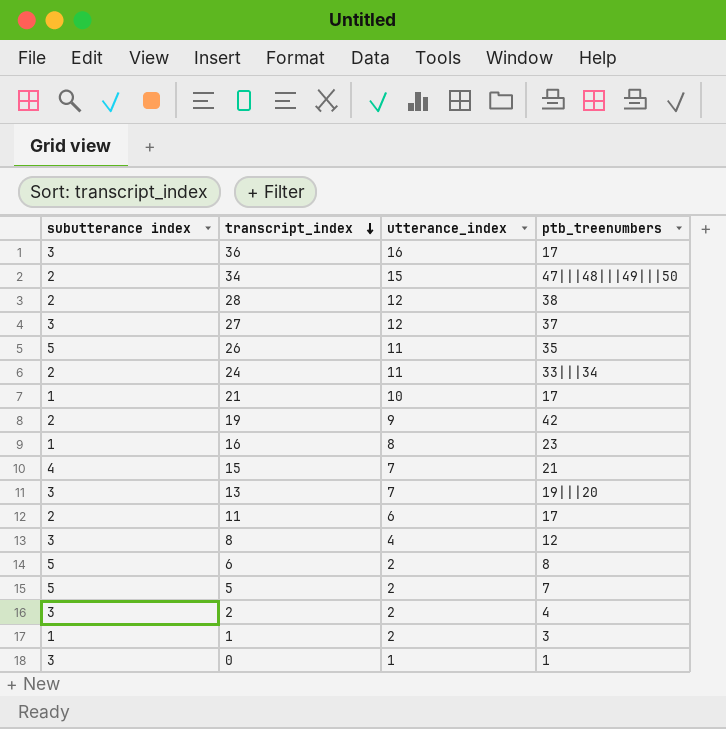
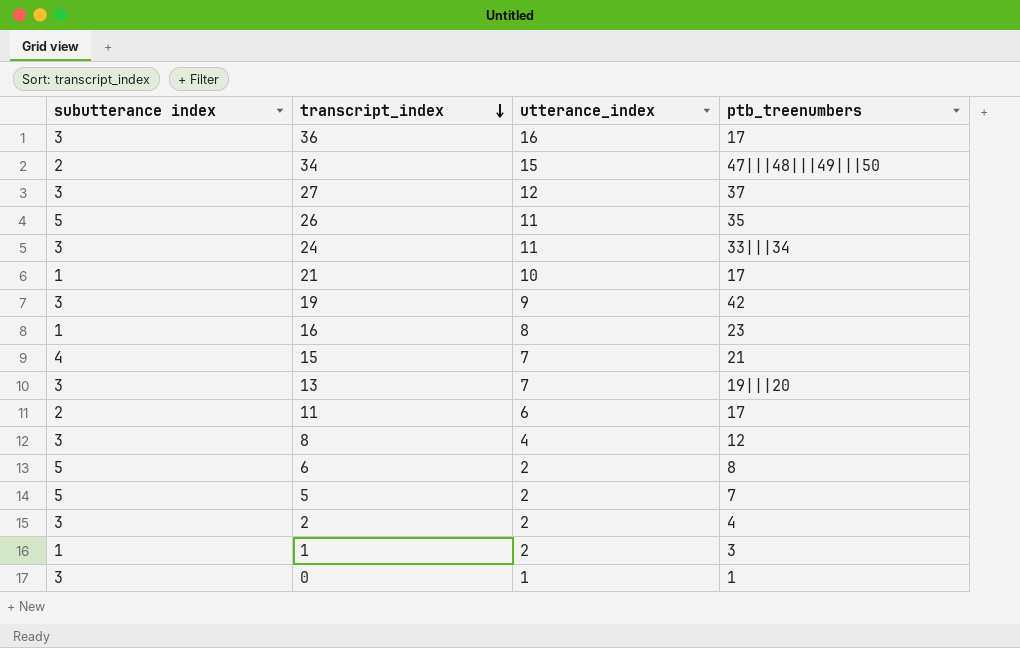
row 28: 2 | 12 | 38 -> none
24 | subutterance index: 2 -> 3
19 | subutterance index: 2 -> 3

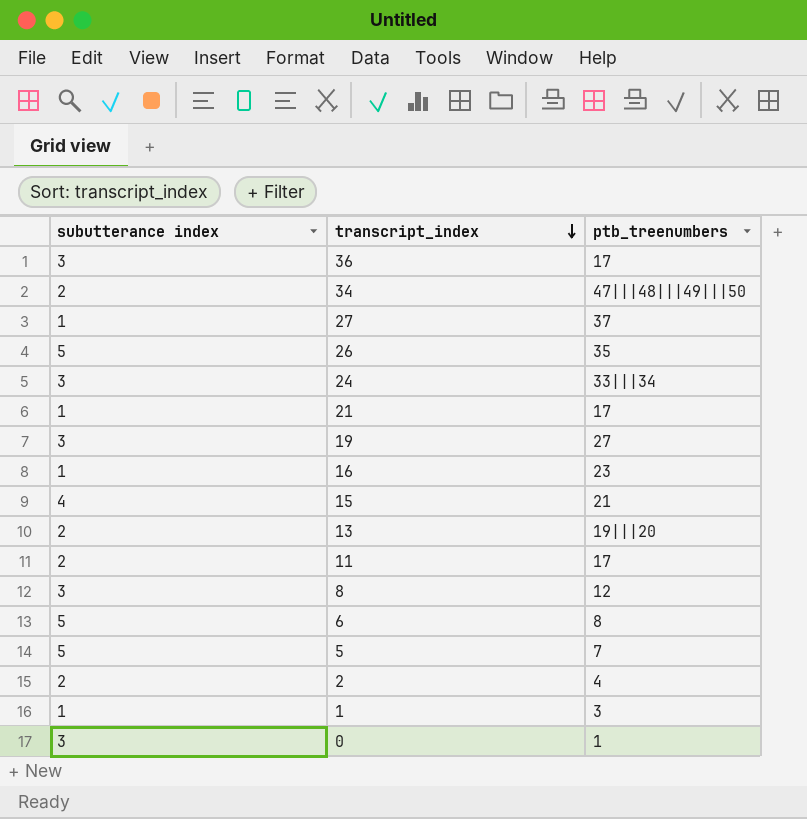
column utterance_index | position: 3 -> none
27 | subutterance index: 3 -> 1
19 | ptb_treenumbers: 42 -> 27
13 | subutterance index: 3 -> 2
2 | subutterance index: 3 -> 2

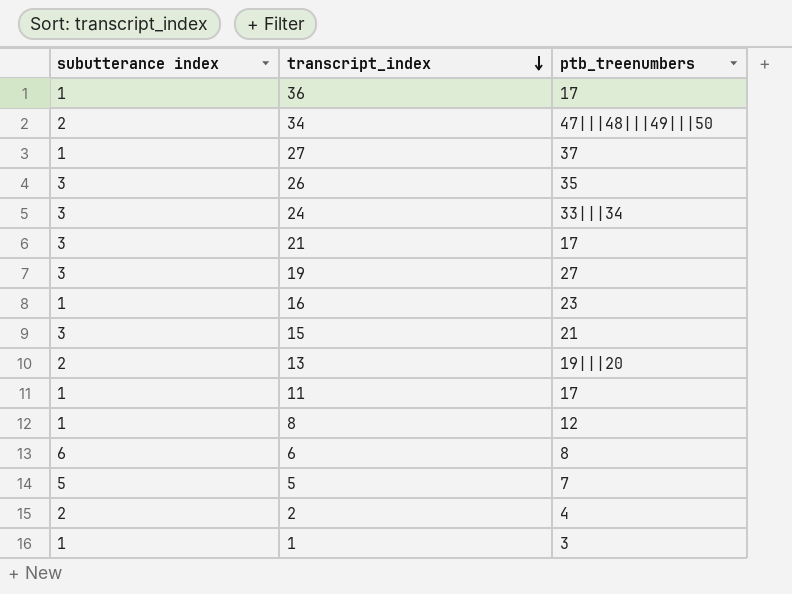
row 0: 3 | 1 -> none
36 | subutterance index: 3 -> 1
26 | subutterance index: 5 -> 3
21 | subutterance index: 1 -> 3
15 | subutterance index: 4 -> 3
11 | subutterance index: 2 -> 1
8 | subutterance index: 3 -> 1
6 | subutterance index: 5 -> 6

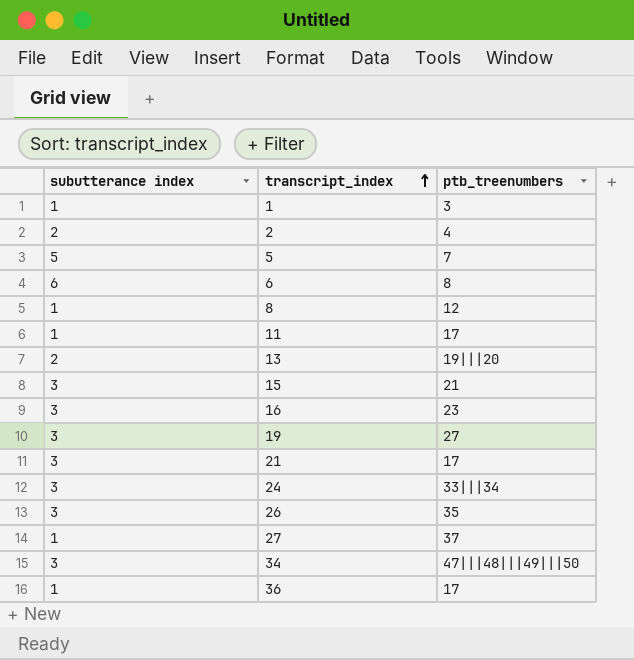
row order: transcript_index descending -> transcript_index ascending
16 | subutterance index: 1 -> 3
34 | subutterance index: 2 -> 3

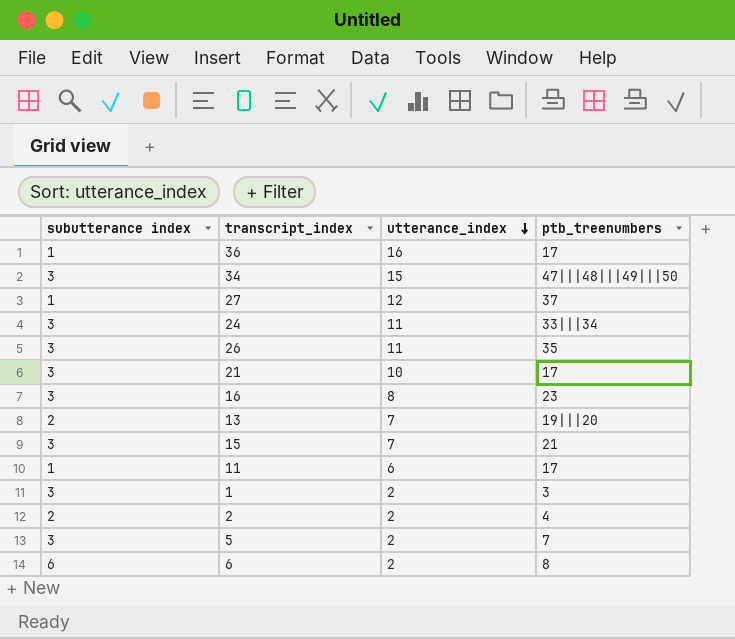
row order: transcript_index ascending -> utterance_index descending
column utterance_index | position: none -> 3
row 8: 1 | 12 -> none
row 19: 3 | 27 -> none
1 | subutterance index: 1 -> 3
5 | subutterance index: 5 -> 3

